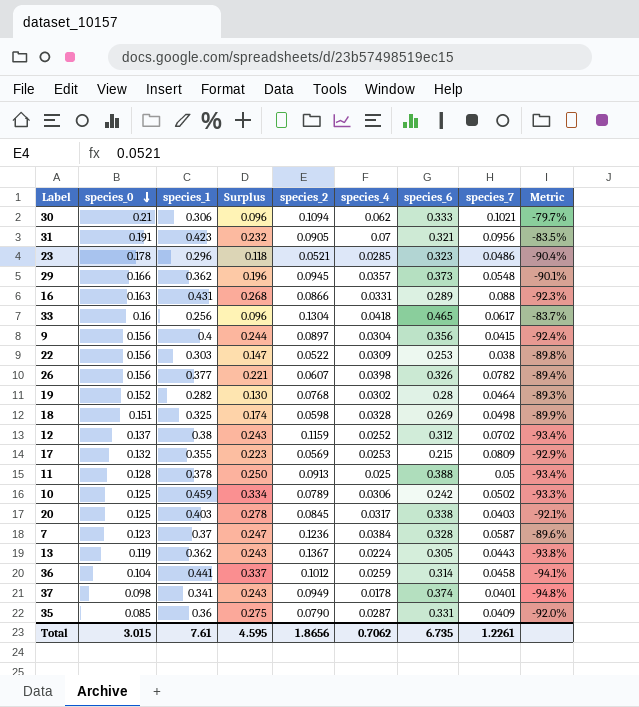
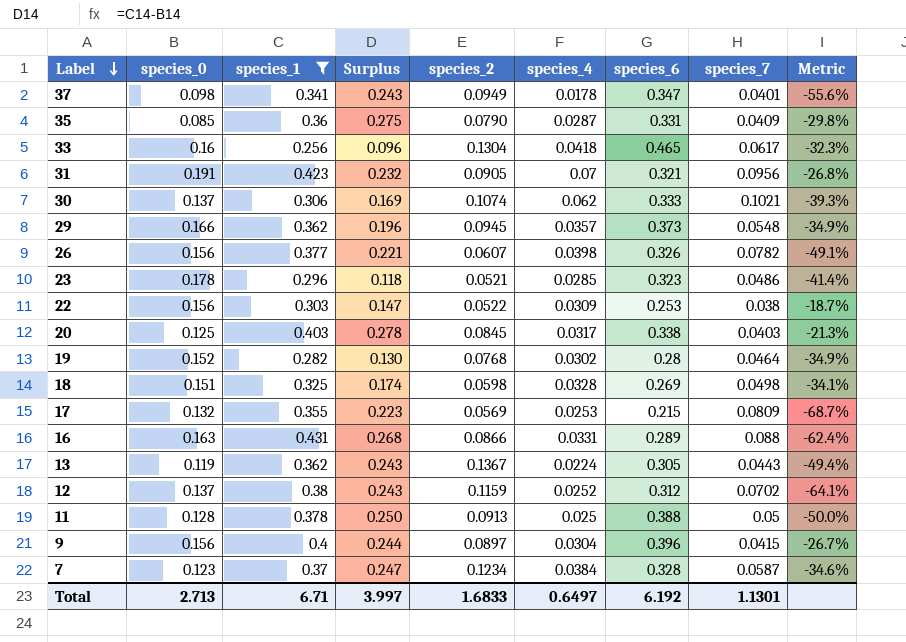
filter: none -> species_1 <= 0.431
row order: species_0 descending -> Label descending
column Metric | formula: ([species_4] - [species_1]) / [species_1] -> ([species_4] - [species_7]) / [species_7]
37 | species_6: 0.374 -> 0.347
30 | species_0: 0.21 -> 0.137
30 | Surplus: 0.096 -> 0.169
30 | species_2: 0.1094 -> 0.1074
9 | species_6: 0.356 -> 0.396
7 | species_2: 0.1236 -> 0.1234
Total | species_0: 3.015 -> 2.713
Total | species_1: 7.61 -> 6.71
Total | Surplus: 4.595 -> 3.997
Total | species_2: 1.8656 -> 1.6833
Total | species_4: 0.7062 -> 0.6497
Total | species_6: 6.735 -> 6.192
Total | species_7: 1.2261 -> 1.1301

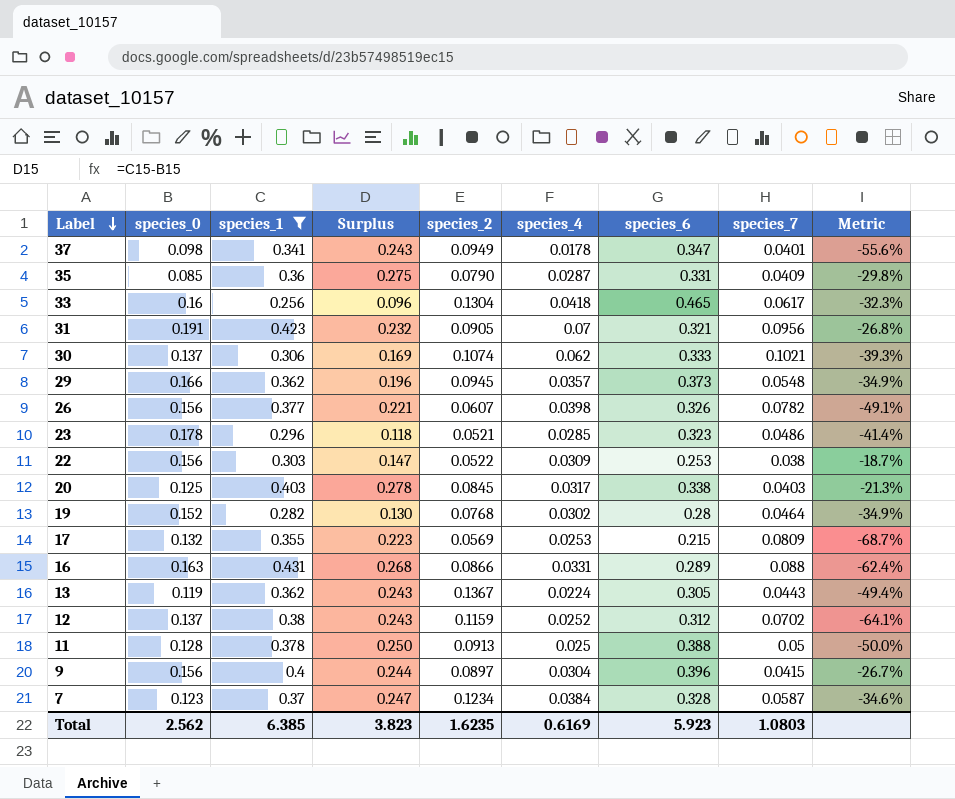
row 18: 0.151 | 0.325 | 0.174 | 0.0598 | 0.0328 | 0.269 | 0.0498 | -34.1% -> none
Total | species_0: 2.713 -> 2.562
Total | species_1: 6.71 -> 6.385
Total | Surplus: 3.997 -> 3.823
Total | species_2: 1.6833 -> 1.6235
Total | species_4: 0.6497 -> 0.6169
Total | species_6: 6.192 -> 5.923
Total | species_7: 1.1301 -> 1.0803

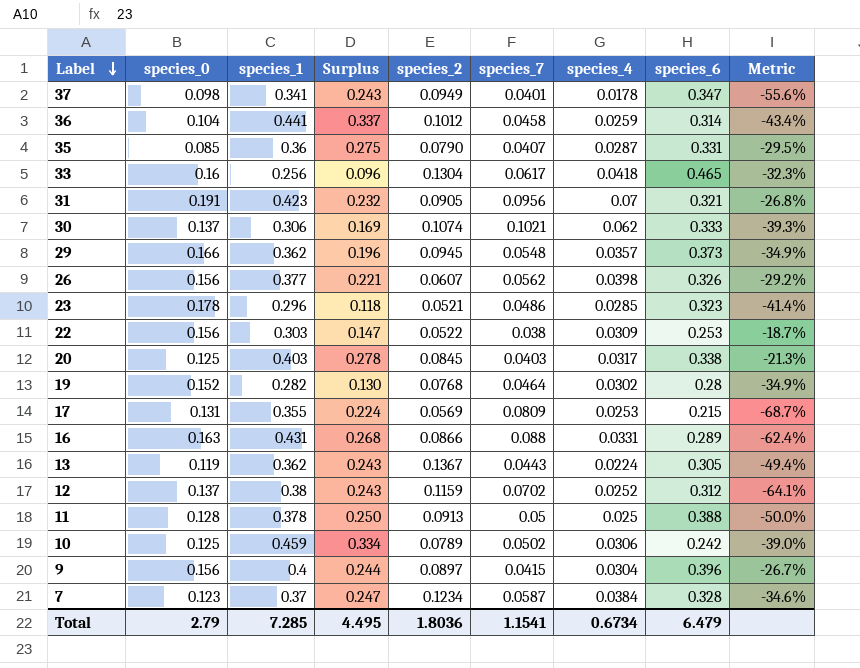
filter: species_1 <= 0.431 -> none
column species_7 | position: 8 -> 6
35 | species_7: 0.0409 -> 0.0407
35 | Metric: -29.8% -> -29.5%
26 | species_7: 0.0782 -> 0.0562
26 | Metric: -49.1% -> -29.2%
17 | species_0: 0.132 -> 0.131
17 | Surplus: 0.223 -> 0.224
Total | species_0: 2.562 -> 2.79
Total | species_1: 6.385 -> 7.285
Total | Surplus: 3.823 -> 4.495
Total | species_2: 1.6235 -> 1.8036
Total | species_7: 1.0803 -> 1.1541
Total | species_4: 0.6169 -> 0.6734
Total | species_6: 5.923 -> 6.479

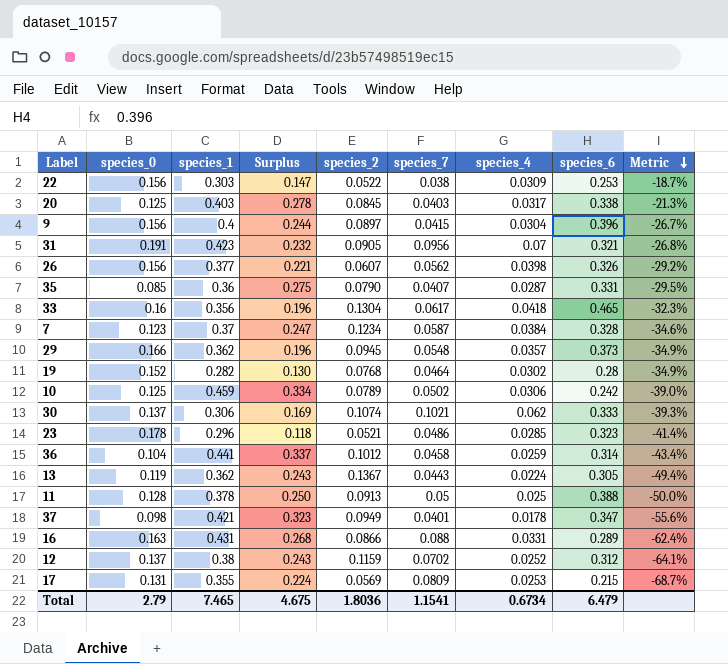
row order: Label descending -> Metric descending
33 | species_1: 0.256 -> 0.356
33 | Surplus: 0.096 -> 0.196
37 | species_1: 0.341 -> 0.421
37 | Surplus: 0.243 -> 0.323
Total | species_1: 7.285 -> 7.465
Total | Surplus: 4.495 -> 4.675

